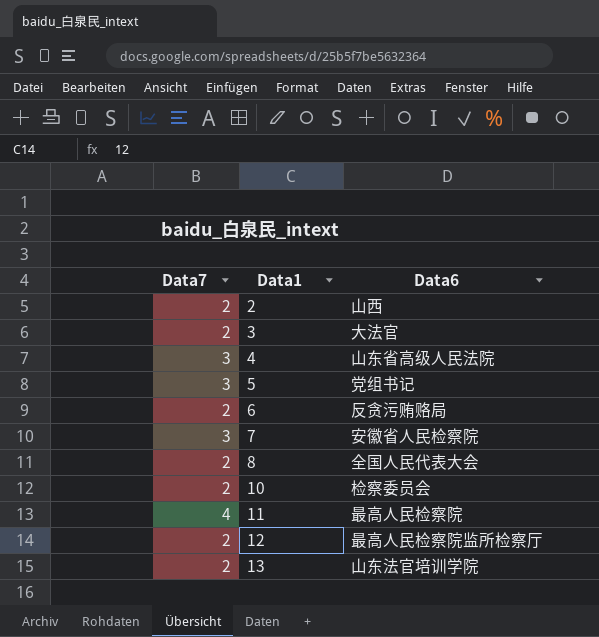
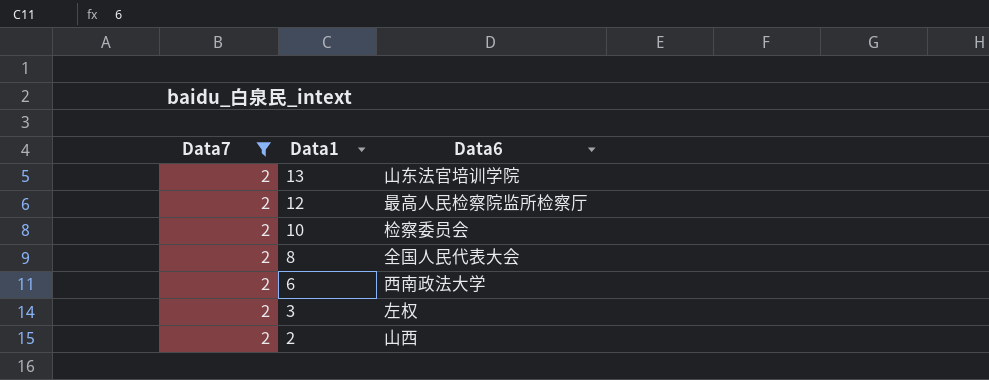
filter: none -> Data7 = 2
row order: Data1 ascending -> Data1 descending
6 | Data6: 反贪污贿赂局 -> 西南政法大学
3 | Data6: 大法官 -> 左权

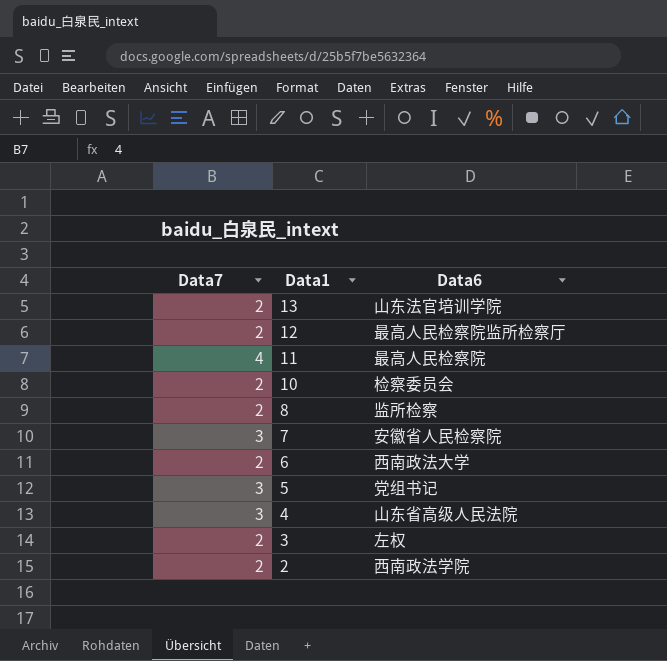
filter: Data7 = 2 -> none
8 | Data6: 全国人民代表大会 -> 监所检察
2 | Data6: 山西 -> 西南政法学院

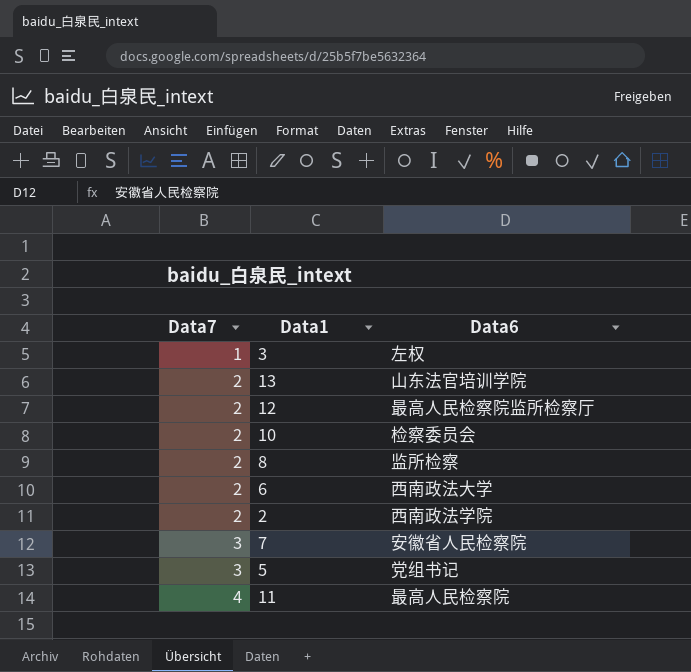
row order: Data1 descending -> Data7 ascending
row 4: 3 | 山东省高级人民法院 -> none
3 | Data7: 2 -> 1

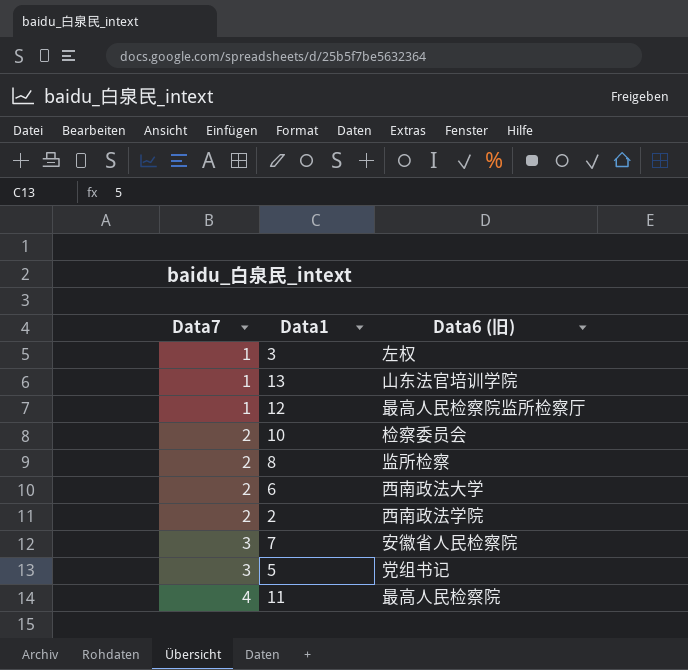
column name: Data6 -> Data6 (旧)
13 | Data7: 2 -> 1
12 | Data7: 2 -> 1

